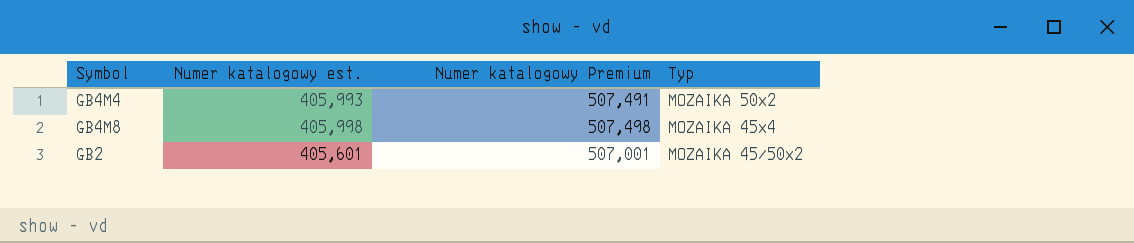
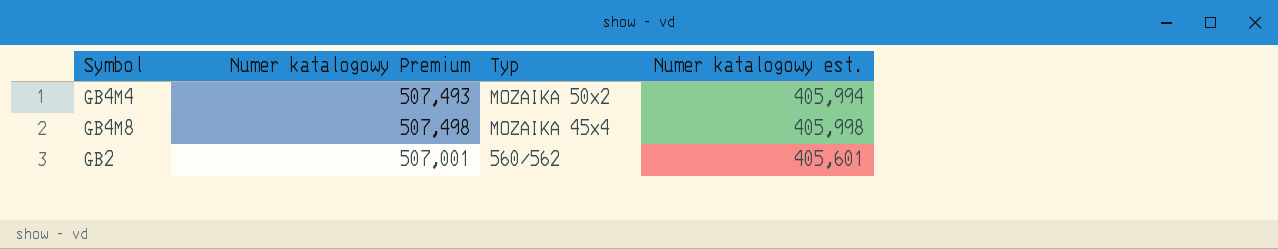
column Numer katalogowy est. | position: 2 -> 4
GB4M4 | Numer katalogowy Premium: 507,491 -> 507,493
GB4M4 | Numer katalogowy est.: 405,993 -> 405,994
GB2 | Typ: MOZAIKA 45/50x2 -> 560/562

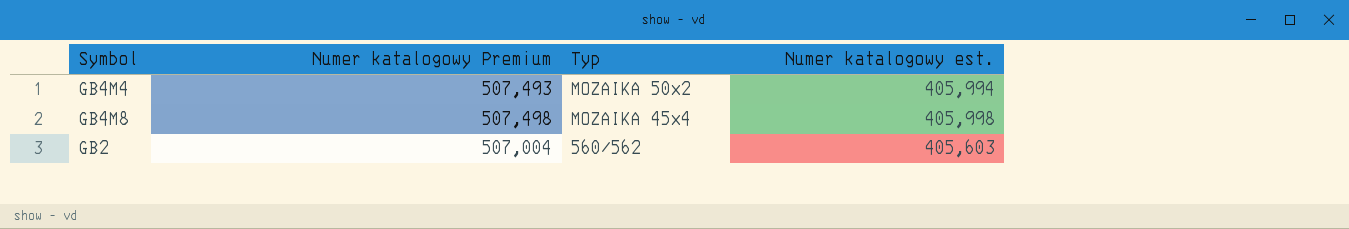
GB2 | Numer katalogowy Premium: 507,001 -> 507,004
GB2 | Numer katalogowy est.: 405,601 -> 405,603

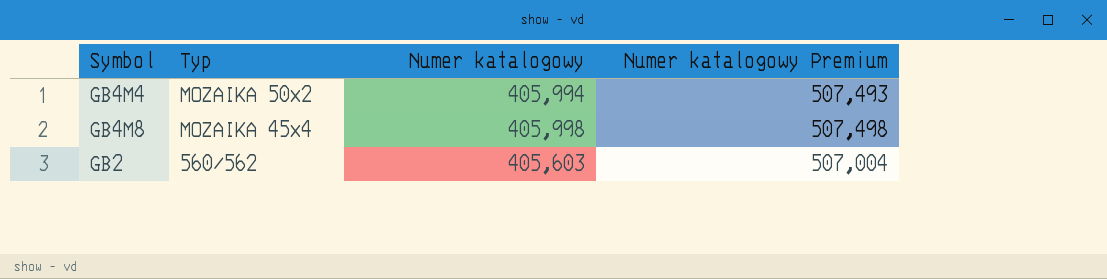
column name: Numer katalogowy est. -> Numer katalogowy
column Numer katalogowy Premium | position: 2 -> 4

